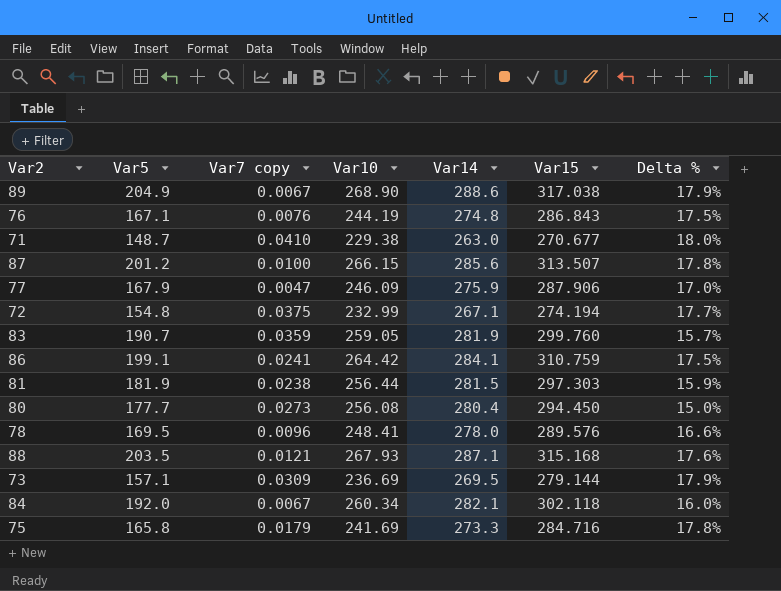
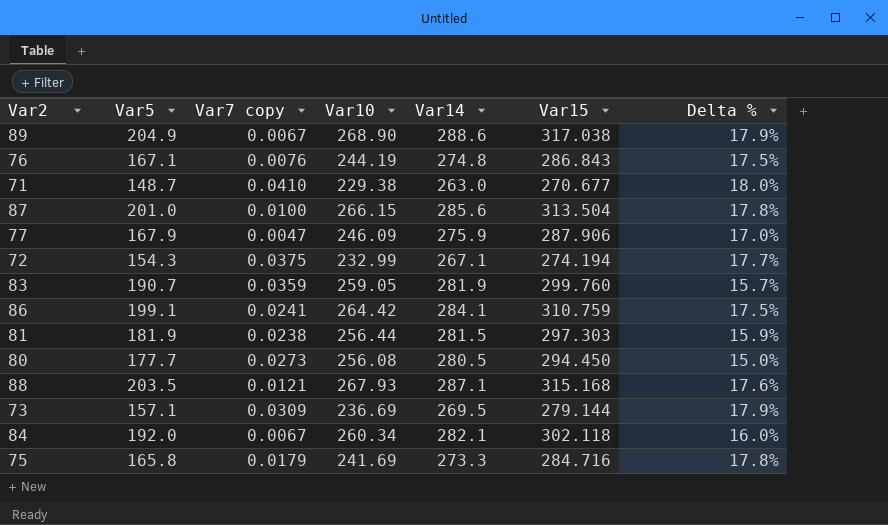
row 78: 169.5 | 0.0096 | 248.41 | 278.0 | 289.576 | 16.6% -> none
87 | Var5: 201.2 -> 201.0
87 | Var15: 313.507 -> 313.504
72 | Var5: 154.8 -> 154.3
80 | Var14: 280.4 -> 280.5

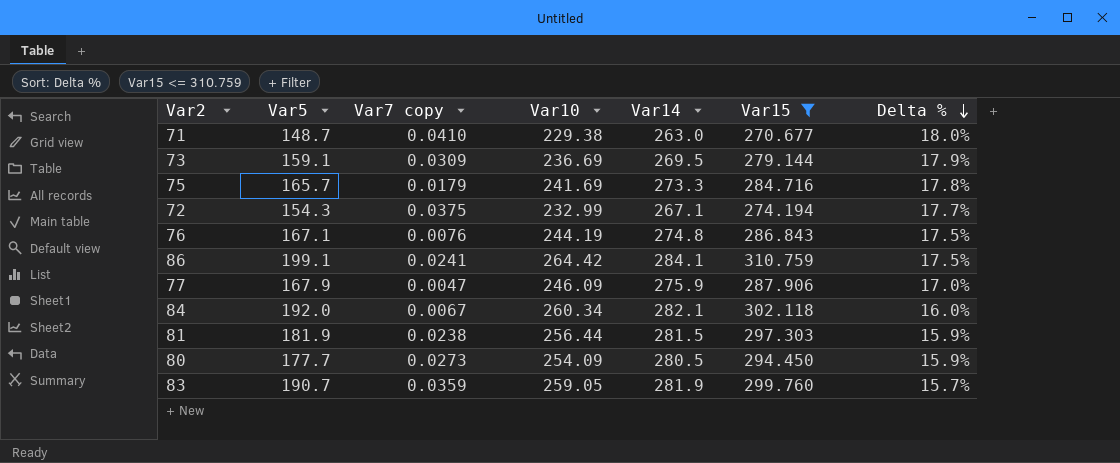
filter: none -> Var15 <= 310.759
row order: none -> Delta % descending
73 | Var5: 157.1 -> 159.1
75 | Var5: 165.8 -> 165.7
80 | Var10: 256.08 -> 254.09
80 | Delta %: 15.0% -> 15.9%

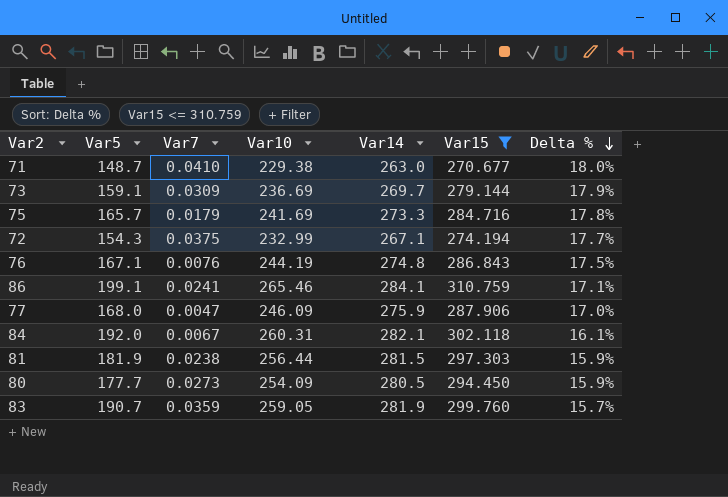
column name: Var7 copy -> Var7
73 | Var14: 269.5 -> 269.7
86 | Var10: 264.42 -> 265.46
86 | Delta %: 17.5% -> 17.1%
77 | Var5: 167.9 -> 168.0
84 | Var10: 260.34 -> 260.31
84 | Delta %: 16.0% -> 16.1%

